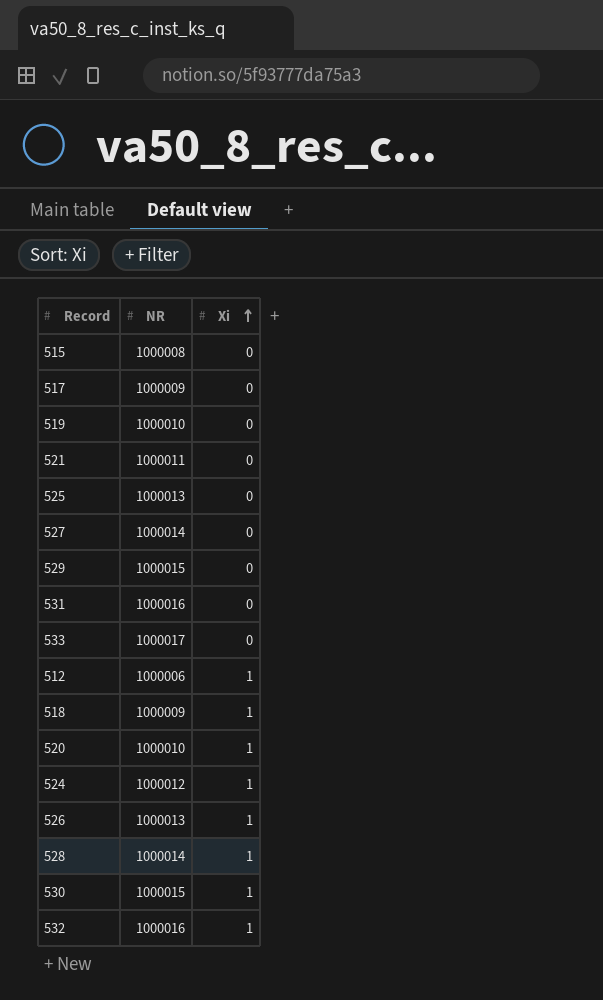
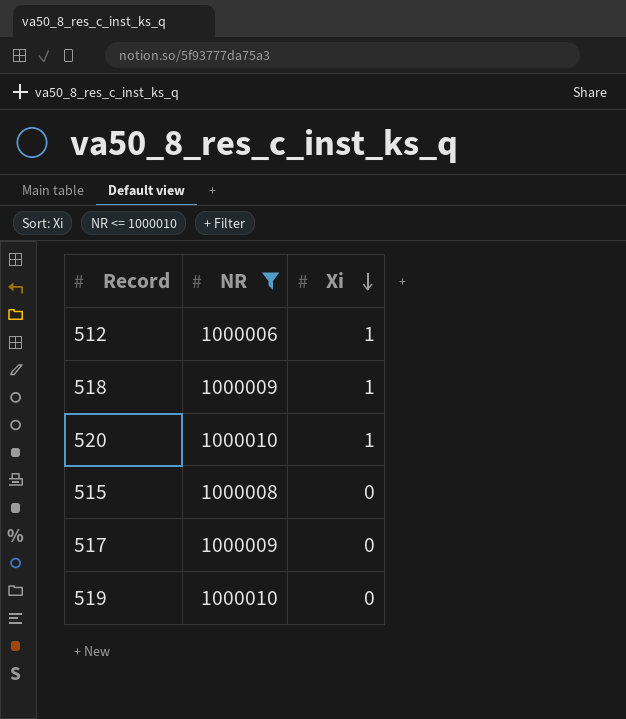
filter: none -> NR <= 1000010
row order: Xi ascending -> Xi descending

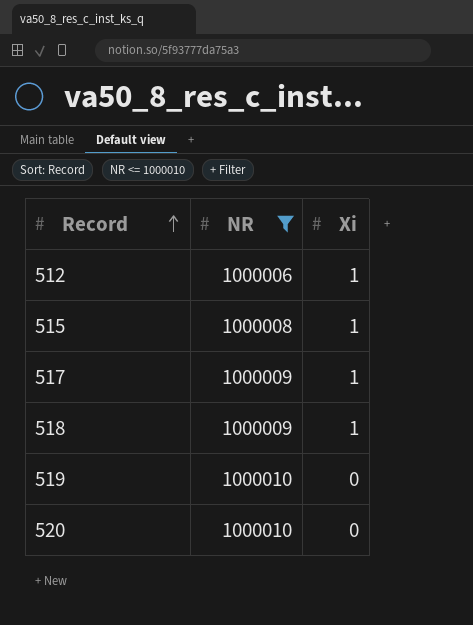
row order: Xi descending -> Record ascending
515 | Xi: 0 -> 1
517 | Xi: 0 -> 1
520 | Xi: 1 -> 0

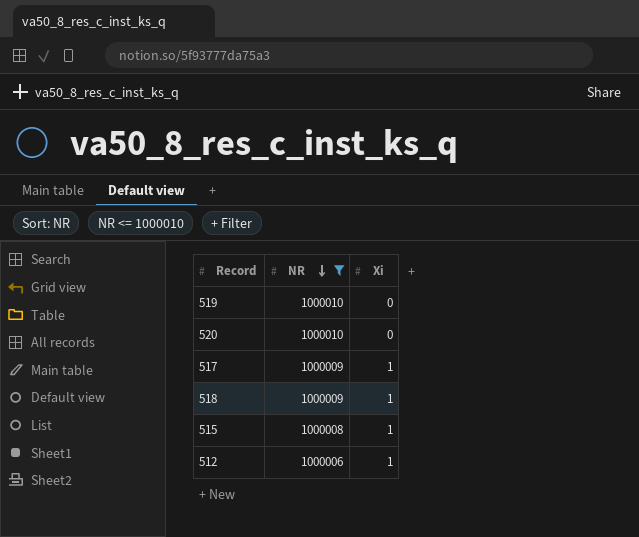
row order: Record ascending -> NR descending

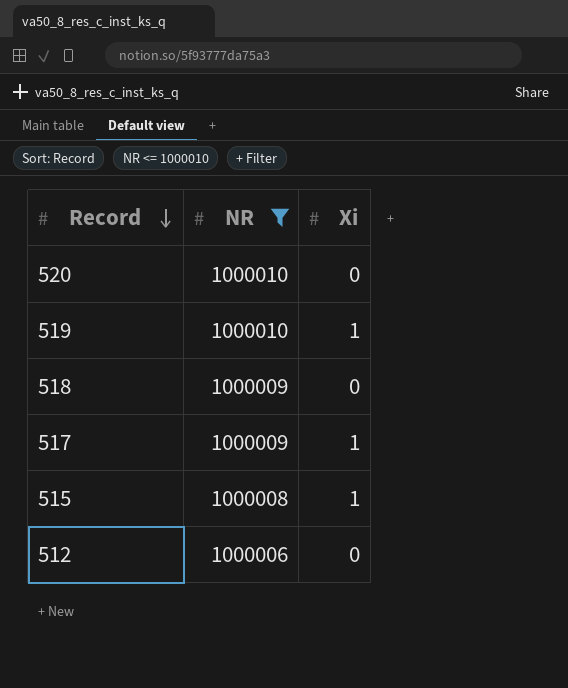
row order: NR descending -> Record descending
519 | Xi: 0 -> 1
518 | Xi: 1 -> 0
512 | Xi: 1 -> 0

